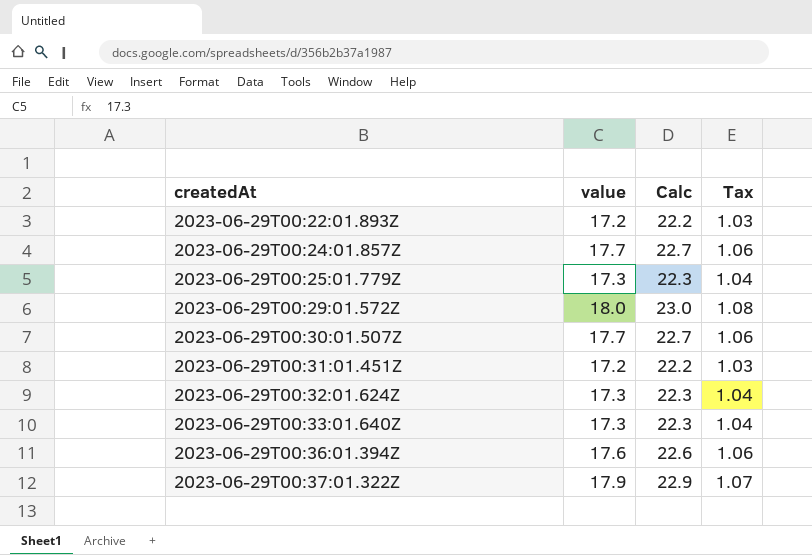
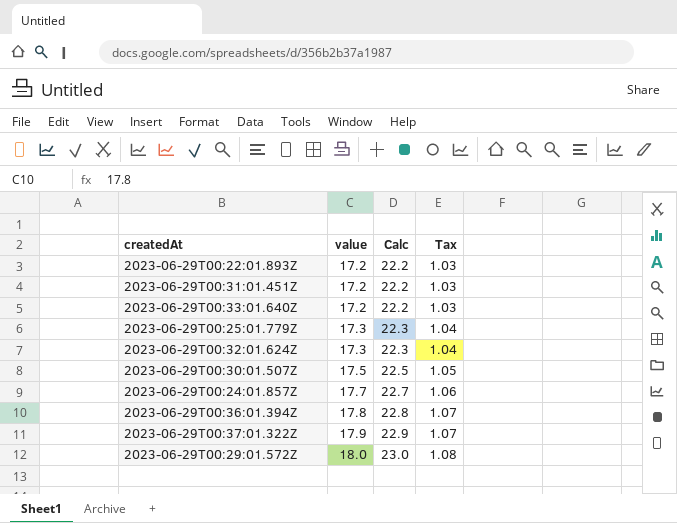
row order: createdAt ascending -> value ascending
2023-06-29T00:33:01.640Z | value: 17.3 -> 17.2
2023-06-29T00:33:01.640Z | Calc: 22.3 -> 22.2
2023-06-29T00:33:01.640Z | Tax: 1.04 -> 1.03
2023-06-29T00:30:01.507Z | value: 17.7 -> 17.5
2023-06-29T00:30:01.507Z | Calc: 22.7 -> 22.5
2023-06-29T00:30:01.507Z | Tax: 1.06 -> 1.05
2023-06-29T00:36:01.394Z | value: 17.6 -> 17.8
2023-06-29T00:36:01.394Z | Calc: 22.6 -> 22.8
2023-06-29T00:36:01.394Z | Tax: 1.06 -> 1.07

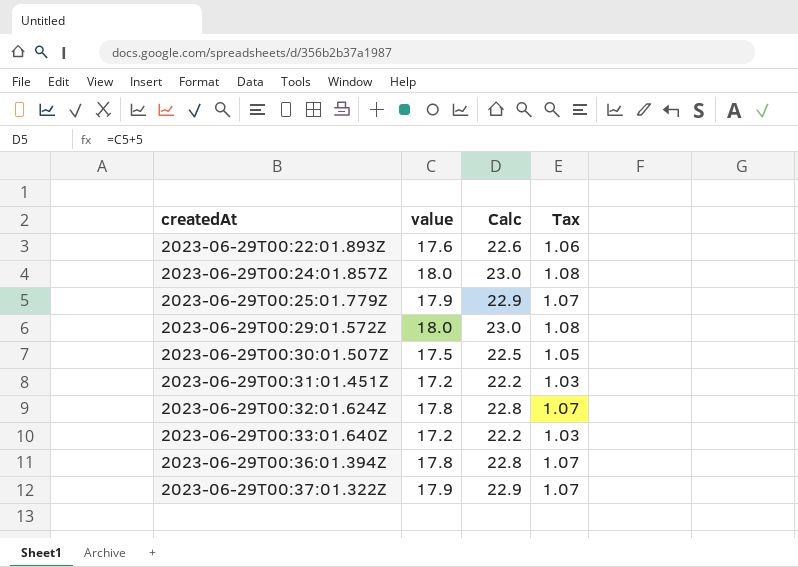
row order: value ascending -> createdAt ascending
2023-06-29T00:22:01.893Z | value: 17.2 -> 17.6
2023-06-29T00:22:01.893Z | Calc: 22.2 -> 22.6
2023-06-29T00:22:01.893Z | Tax: 1.03 -> 1.06
2023-06-29T00:24:01.857Z | value: 17.7 -> 18.0
2023-06-29T00:24:01.857Z | Calc: 22.7 -> 23.0
2023-06-29T00:24:01.857Z | Tax: 1.06 -> 1.08
2023-06-29T00:25:01.779Z | value: 17.3 -> 17.9
2023-06-29T00:25:01.779Z | Calc: 22.3 -> 22.9
2023-06-29T00:25:01.779Z | Tax: 1.04 -> 1.07
2023-06-29T00:32:01.624Z | value: 17.3 -> 17.8
2023-06-29T00:32:01.624Z | Calc: 22.3 -> 22.8
2023-06-29T00:32:01.624Z | Tax: 1.04 -> 1.07

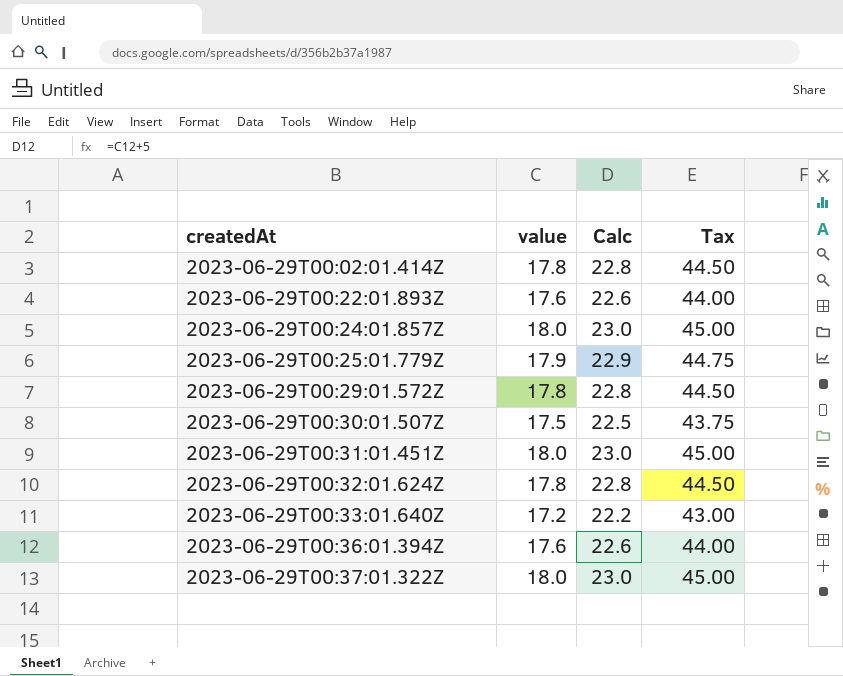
column Tax | formula: [value] * 0.06 -> [value] * 2.5
row 2023-06-29T00:02:01.414Z: none -> 17.8 | 22.8 | 44.50
2023-06-29T00:29:01.572Z | value: 18.0 -> 17.8
2023-06-29T00:29:01.572Z | Calc: 23.0 -> 22.8
2023-06-29T00:31:01.451Z | value: 17.2 -> 18.0
2023-06-29T00:31:01.451Z | Calc: 22.2 -> 23.0
2023-06-29T00:36:01.394Z | value: 17.8 -> 17.6
2023-06-29T00:36:01.394Z | Calc: 22.8 -> 22.6
2023-06-29T00:37:01.322Z | value: 17.9 -> 18.0
2023-06-29T00:37:01.322Z | Calc: 22.9 -> 23.0

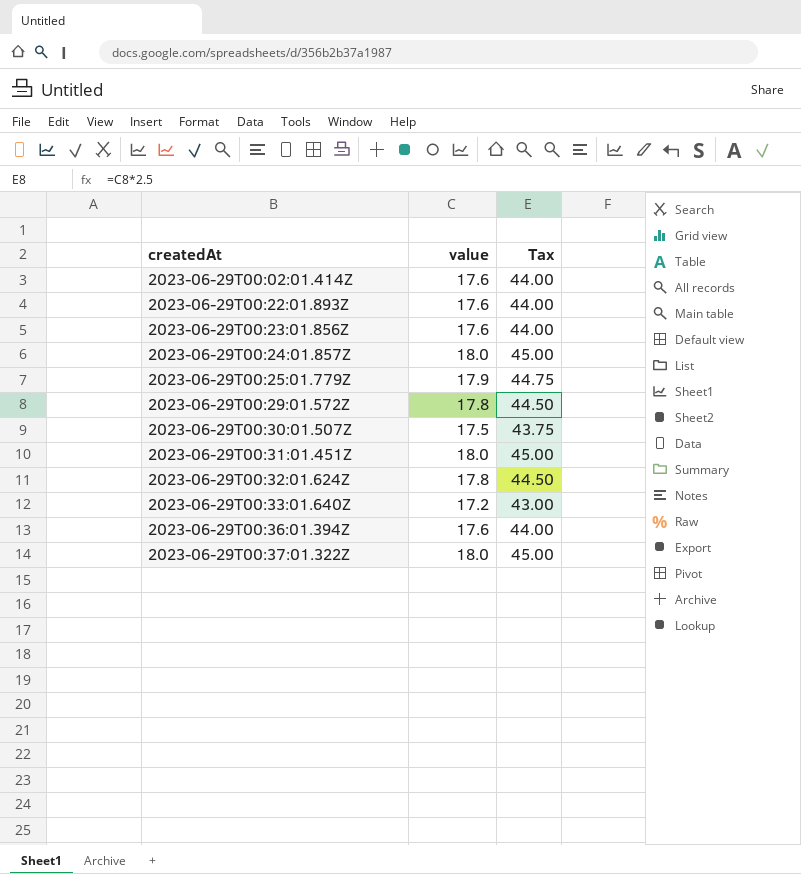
column Calc | formula: [value] + 5 -> none
2023-06-29T00:02:01.414Z | value: 17.8 -> 17.6
2023-06-29T00:02:01.414Z | Tax: 44.50 -> 44.00
row 2023-06-29T00:23:01.856Z: none -> 17.6 | 44.00

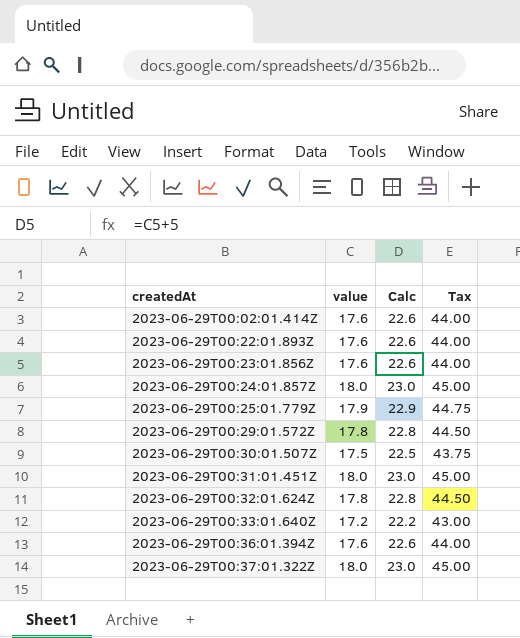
column Calc | formula: none -> [value] + 5

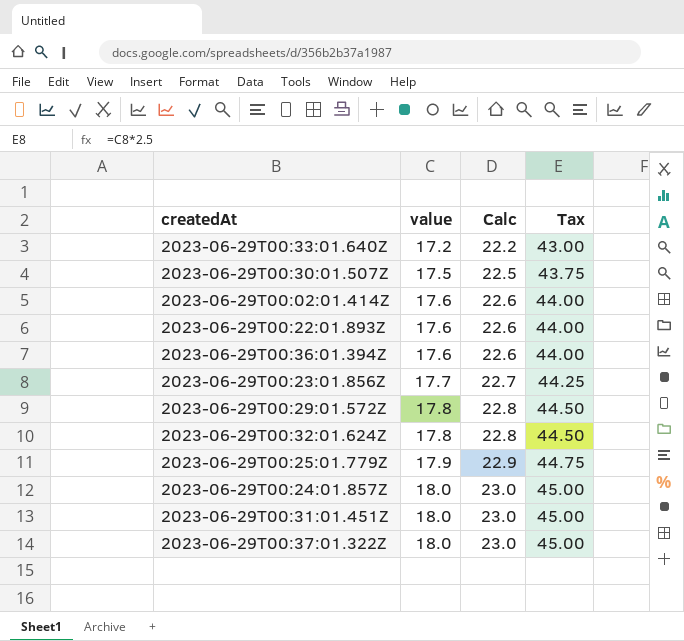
row order: createdAt ascending -> value ascending
2023-06-29T00:23:01.856Z | value: 17.6 -> 17.7
2023-06-29T00:23:01.856Z | Calc: 22.6 -> 22.7
2023-06-29T00:23:01.856Z | Tax: 44.00 -> 44.25

